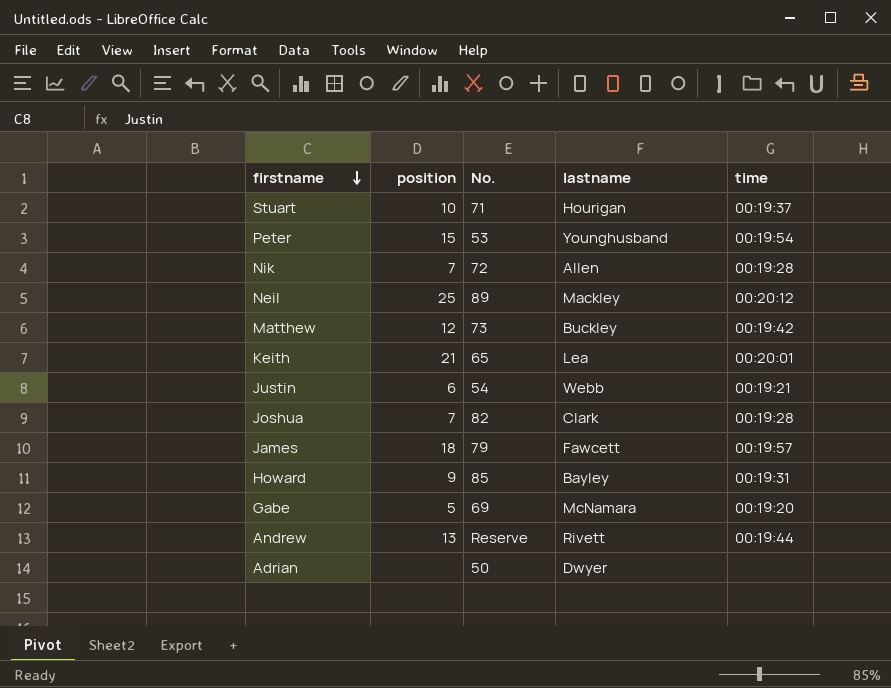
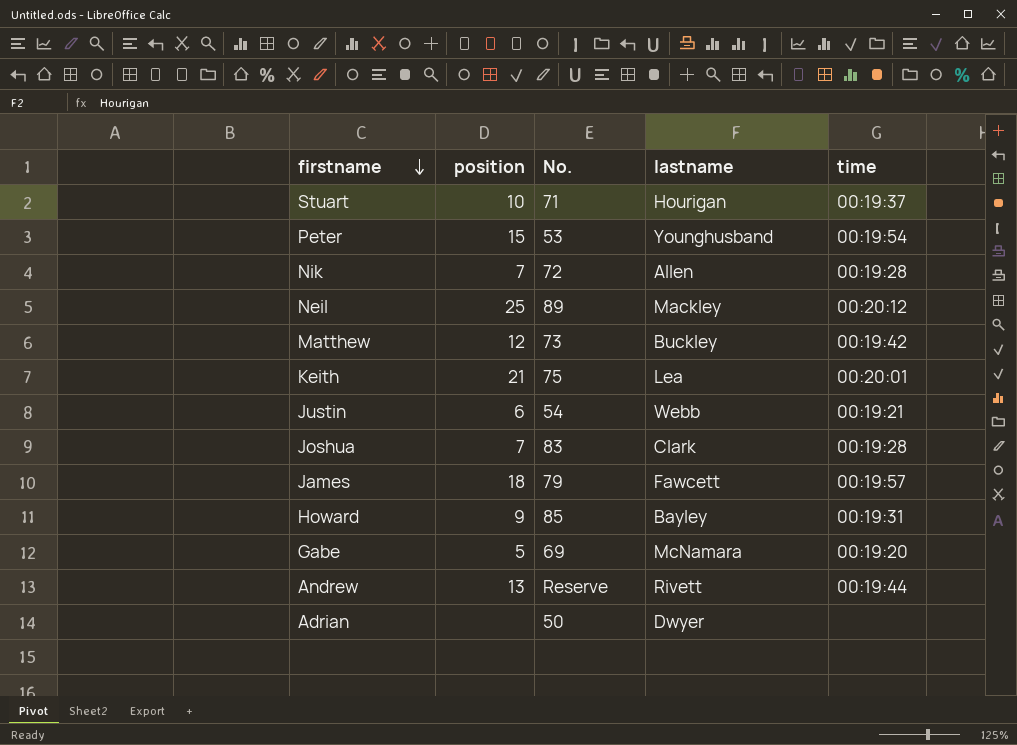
Keith | No.: 65 -> 75
Joshua | No.: 82 -> 83

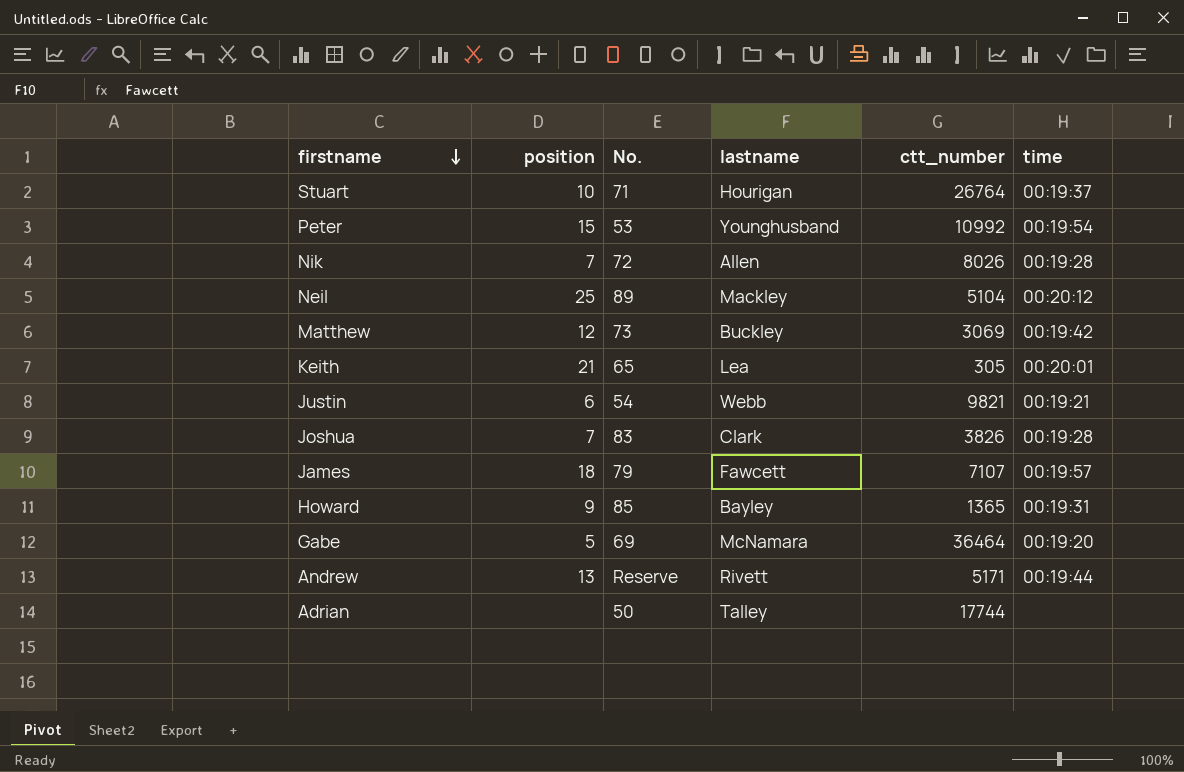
column ctt_number | position: none -> 5
Keith | No.: 75 -> 65
Adrian | lastname: Dwyer -> Talley

